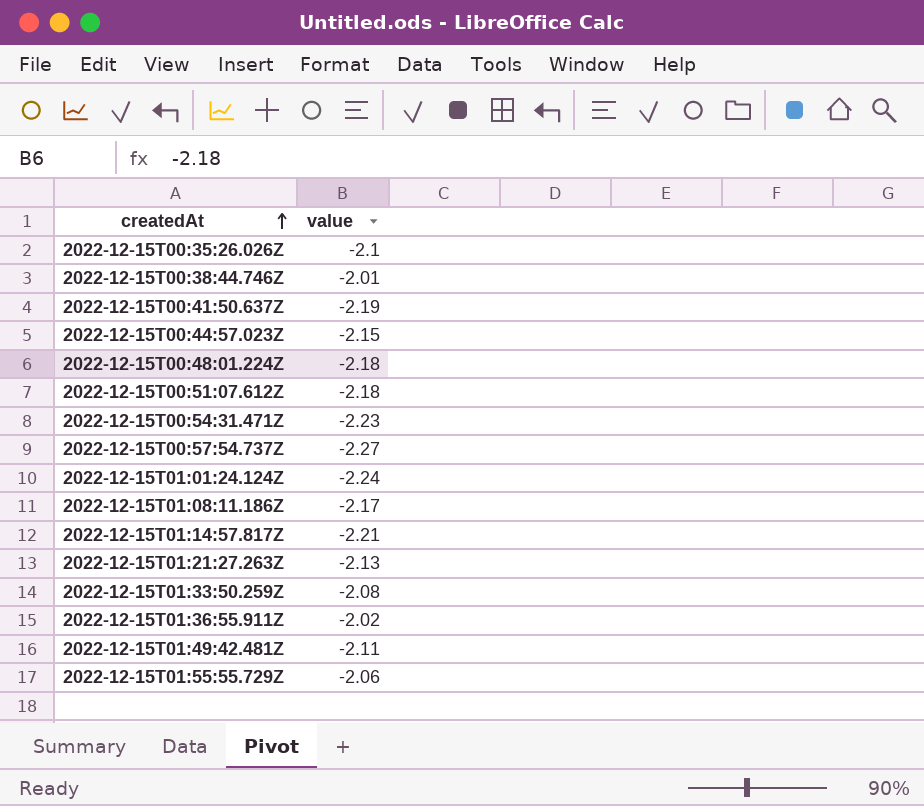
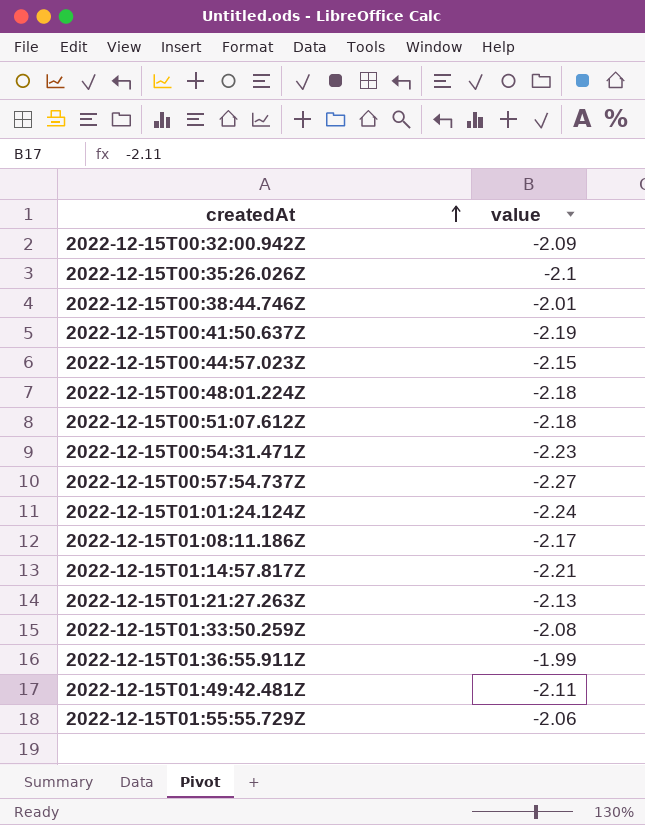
row 2022-12-15T00:32:00.942Z: none -> -2.09
2022-12-15T01:36:55.911Z | value: -2.02 -> -1.99

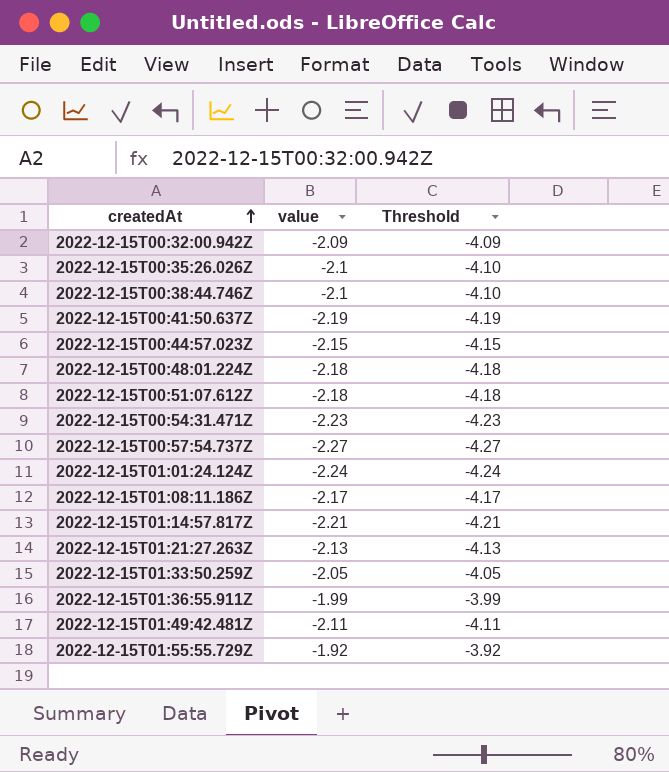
column Threshold | formula: none -> [value] - 2
2022-12-15T00:38:44.746Z | value: -2.01 -> -2.1
2022-12-15T01:33:50.259Z | value: -2.08 -> -2.05
2022-12-15T01:55:55.729Z | value: -2.06 -> -1.92

